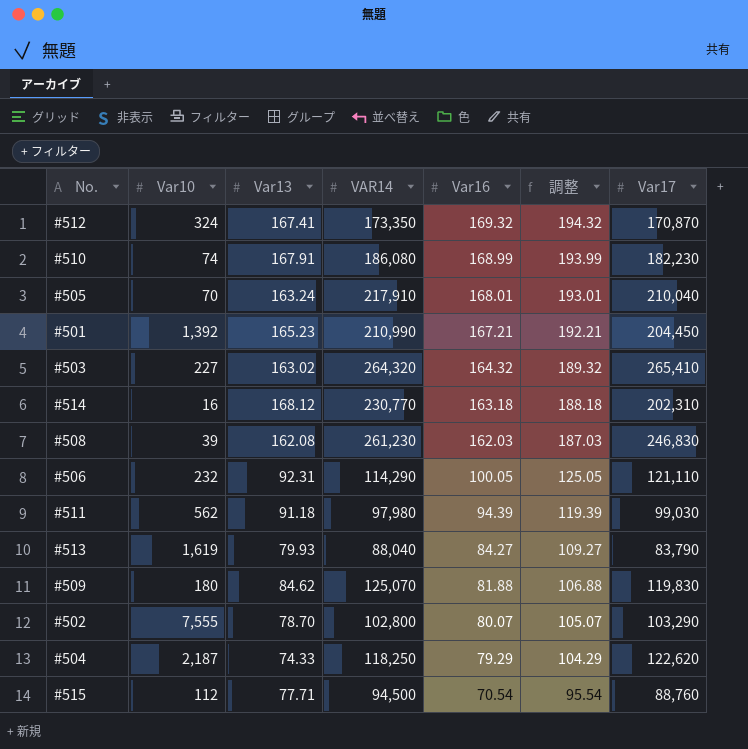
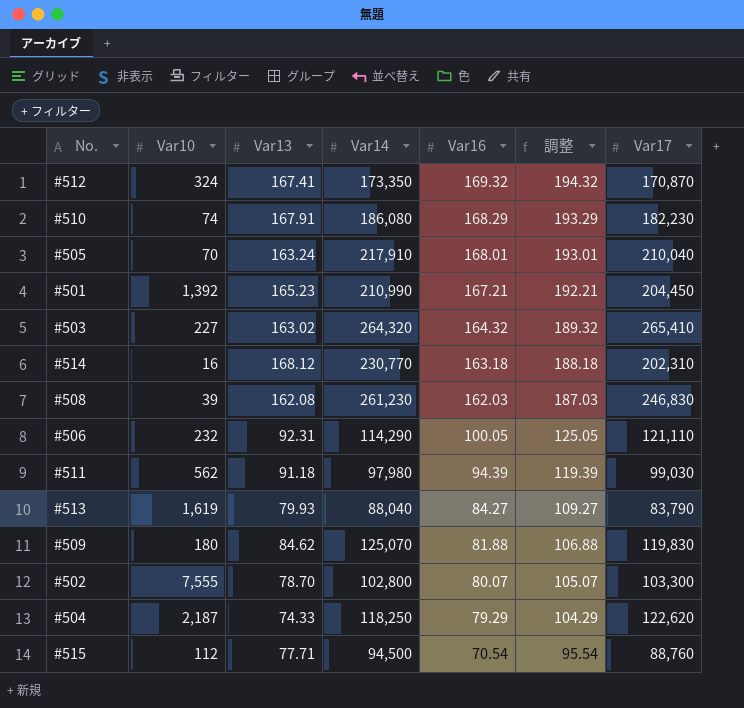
column name: VAR14 -> Var14
#510 | Var16: 168.99 -> 168.29
#510 | 調整: 193.99 -> 193.29
#502 | Var17: 103,290 -> 103,300

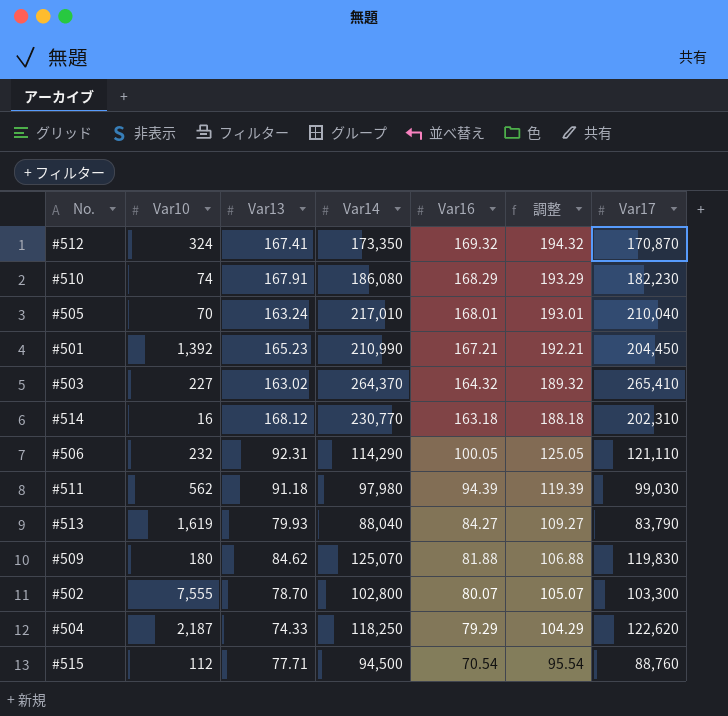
row #508: 39 | 162.08 | 261,230 | 162.03 | 187.03 | 246,830 -> none
#505 | Var14: 217,910 -> 217,010
#503 | Var14: 264,320 -> 264,370

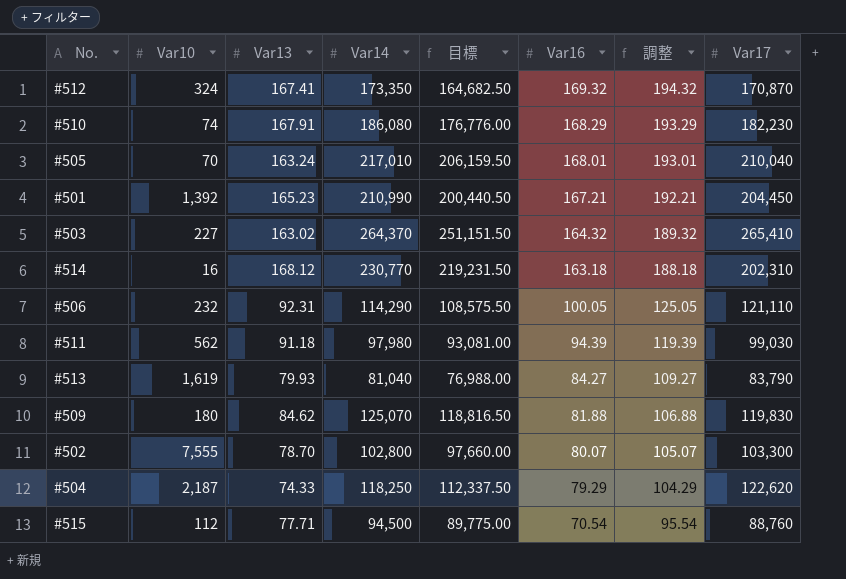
column 目標 | formula: none -> [Var14] * 0.95
#513 | Var14: 88,040 -> 81,040

